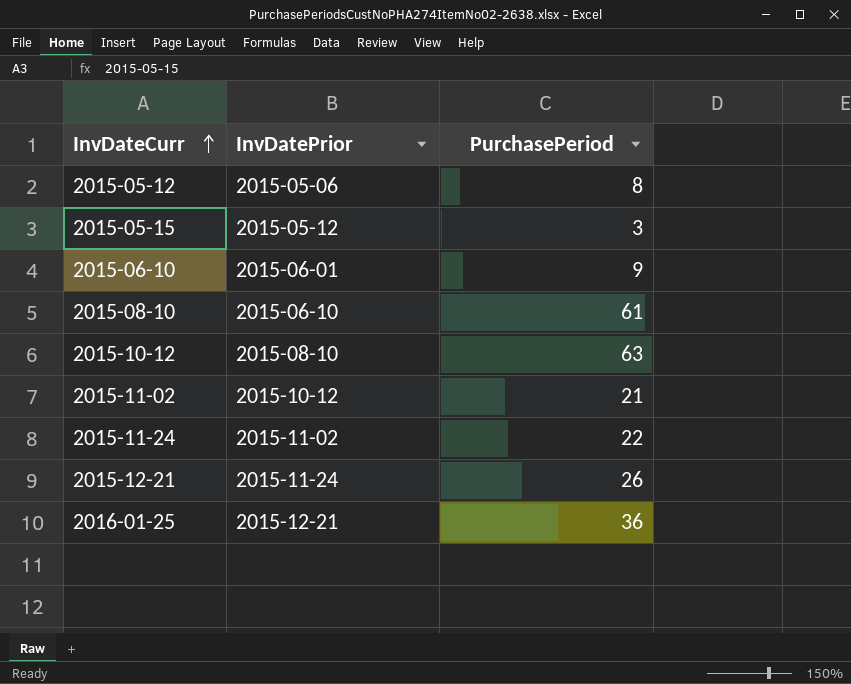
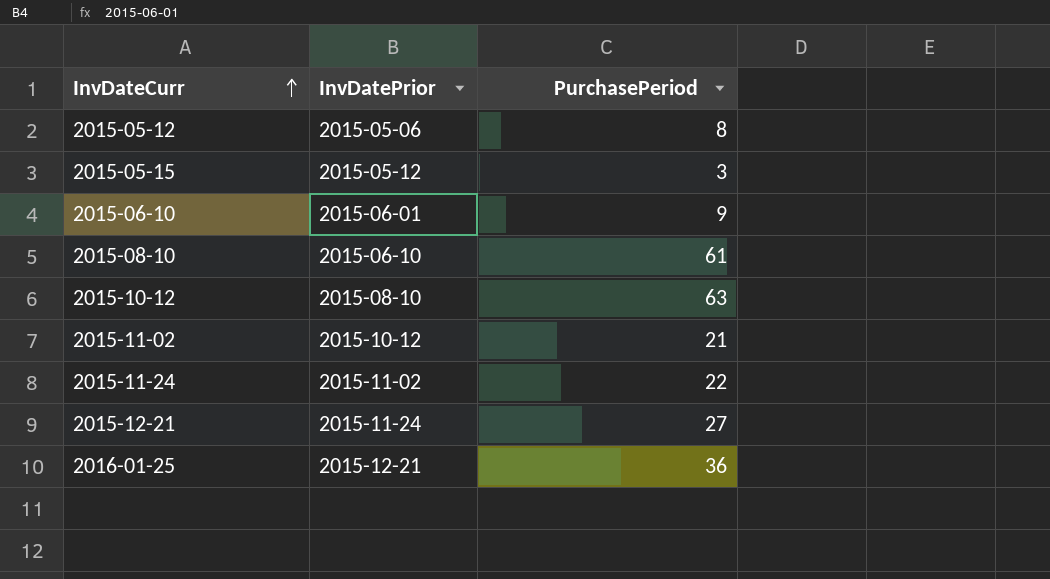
2015-12-21 | PurchasePeriod: 26 -> 27

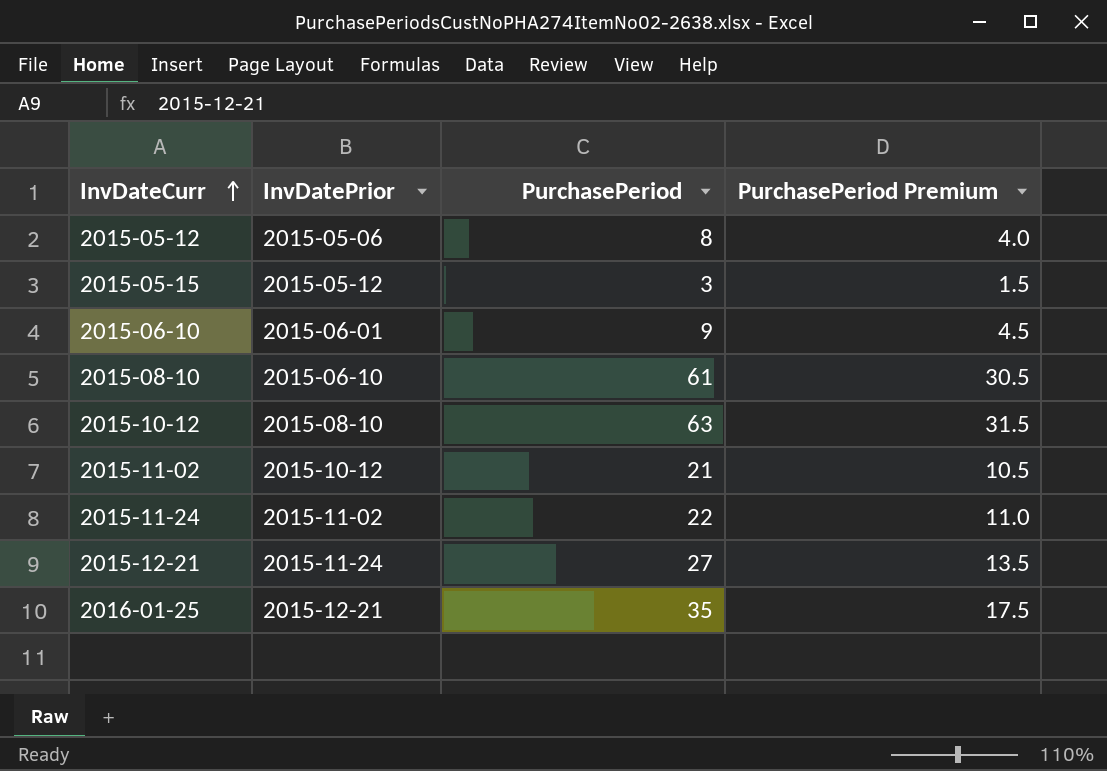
column PurchasePeriod Premium | formula: none -> [PurchasePeriod] * 0.5
2016-01-25 | PurchasePeriod: 36 -> 35

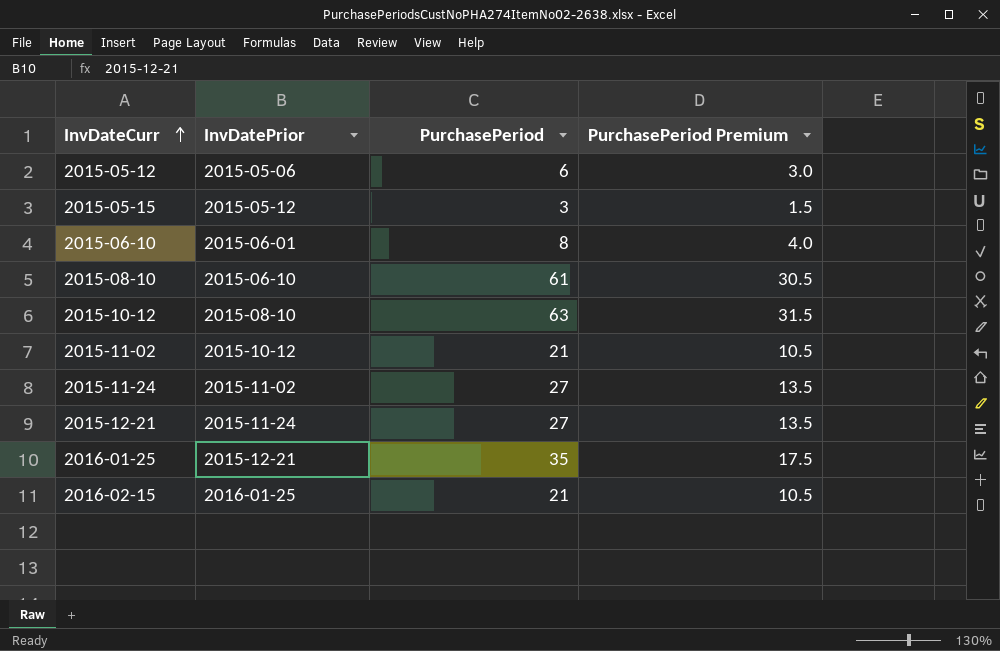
2015-05-12 | PurchasePeriod: 8 -> 6
2015-05-12 | PurchasePeriod Premium: 4.0 -> 3.0
2015-06-10 | PurchasePeriod: 9 -> 8
2015-06-10 | PurchasePeriod Premium: 4.5 -> 4.0
2015-11-24 | PurchasePeriod: 22 -> 27
2015-11-24 | PurchasePeriod Premium: 11.0 -> 13.5
row 2016-02-15: none -> 2016-01-25 | 21 | 10.5

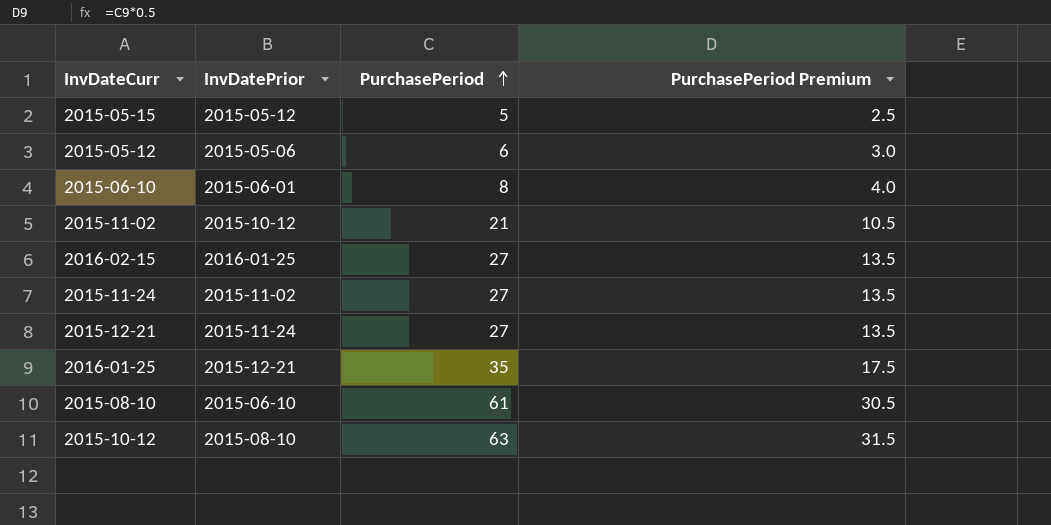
row order: InvDateCurr ascending -> PurchasePeriod ascending
2015-05-15 | PurchasePeriod: 3 -> 5
2015-05-15 | PurchasePeriod Premium: 1.5 -> 2.5
2016-02-15 | PurchasePeriod: 21 -> 27
2016-02-15 | PurchasePeriod Premium: 10.5 -> 13.5

